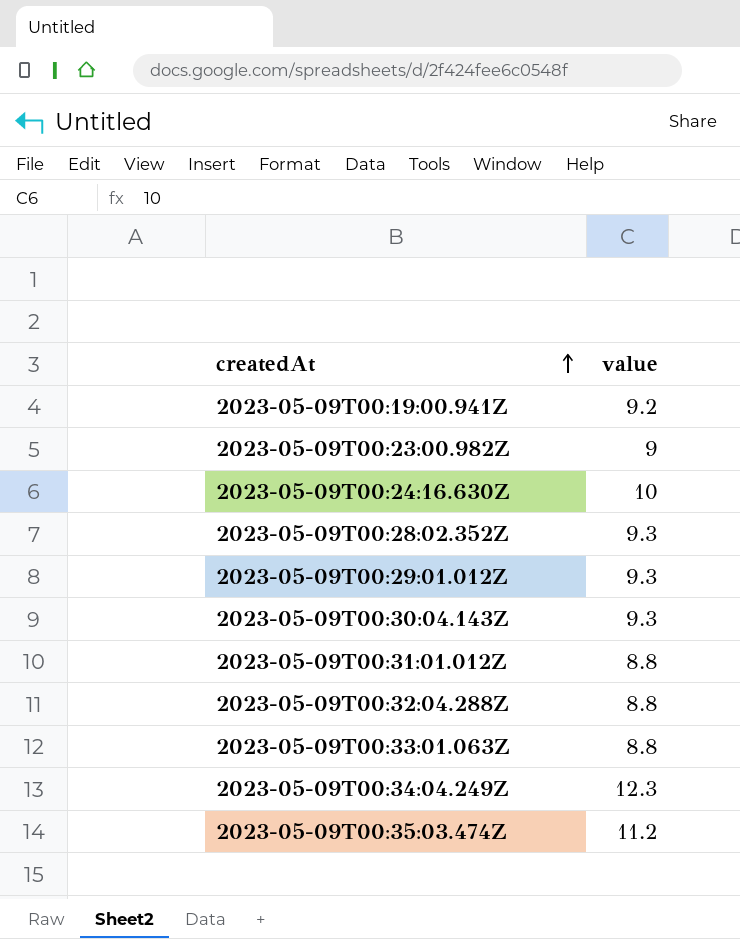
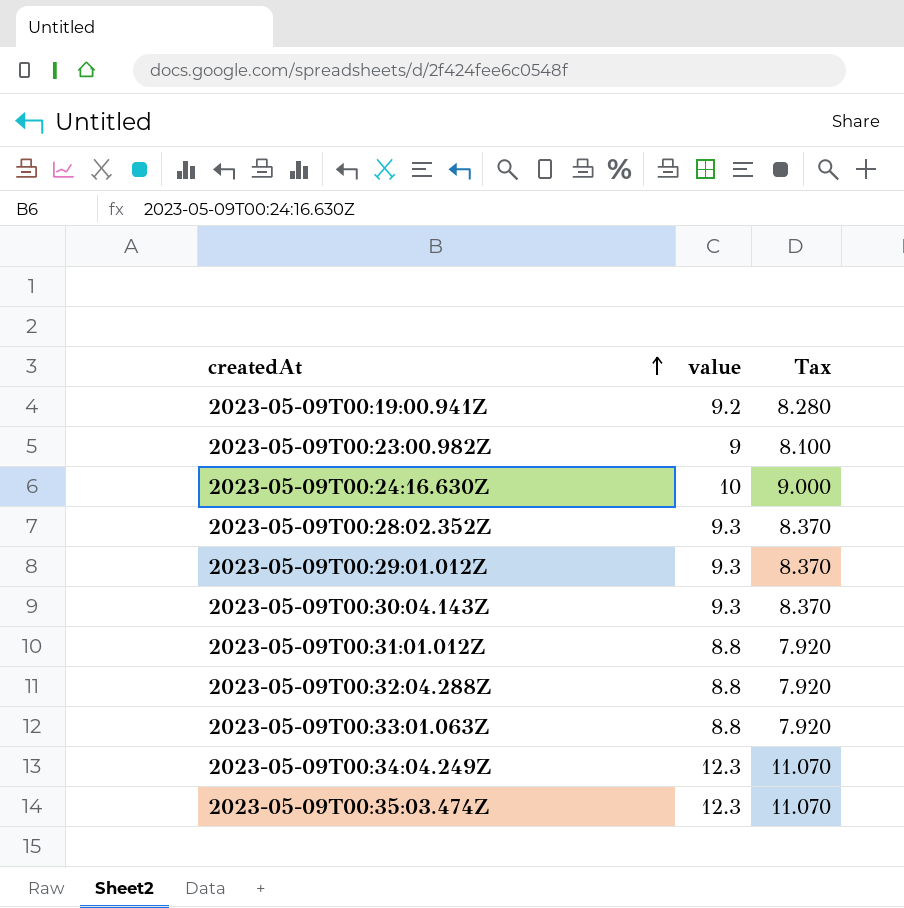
column Tax | formula: none -> [value] * 0.9
2023-05-09T00:35:03.474Z | value: 11.2 -> 12.3

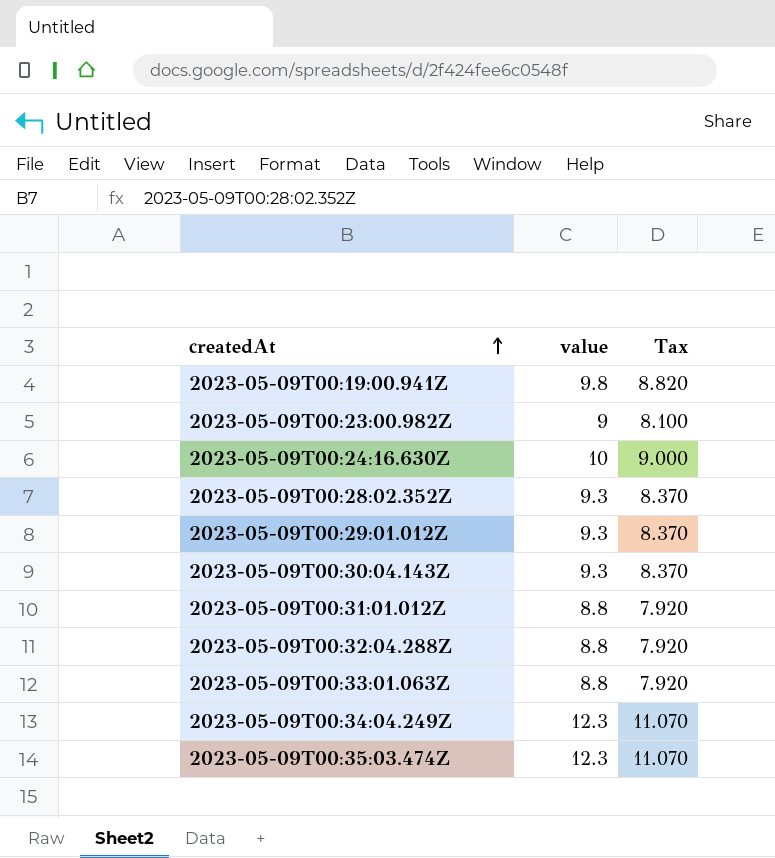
2023-05-09T00:19:00.941Z | value: 9.2 -> 9.8
2023-05-09T00:19:00.941Z | Tax: 8.280 -> 8.820

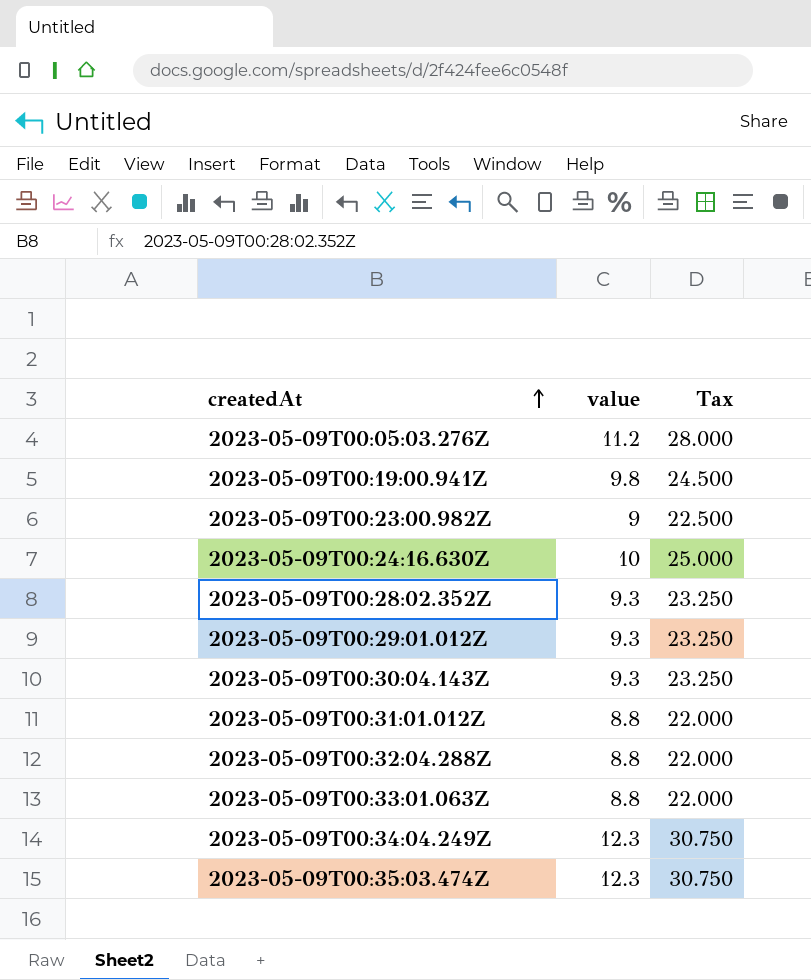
column Tax | formula: [value] * 0.9 -> [value] * 2.5
row 2023-05-09T00:05:03.276Z: none -> 11.2 | 28.000

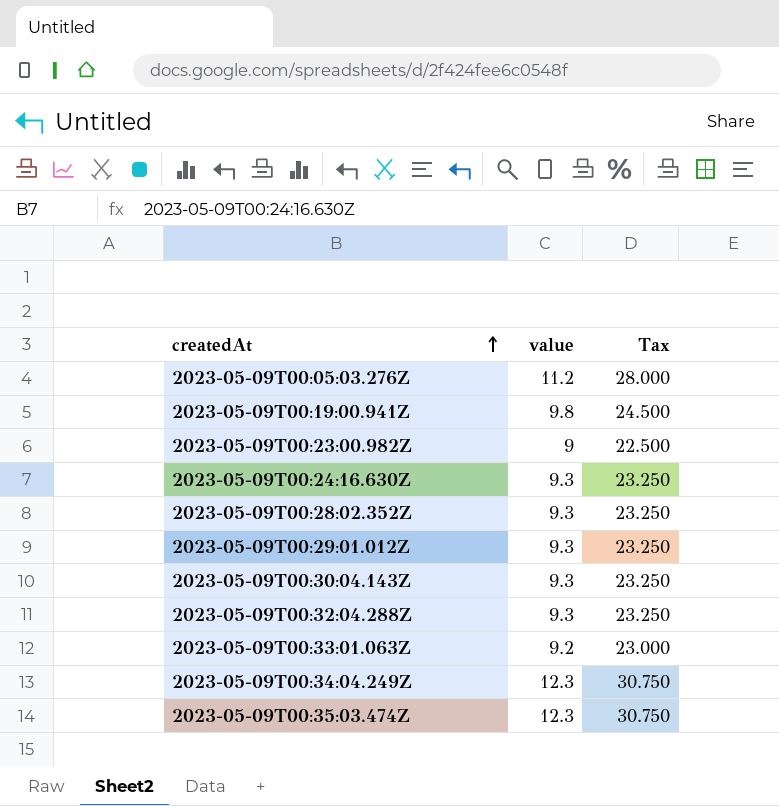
row 2023-05-09T00:31:01.012Z: 8.8 | 22.000 -> none
2023-05-09T00:24:16.630Z | value: 10 -> 9.3
2023-05-09T00:24:16.630Z | Tax: 25.000 -> 23.250
2023-05-09T00:32:04.288Z | value: 8.8 -> 9.3
2023-05-09T00:32:04.288Z | Tax: 22.000 -> 23.250
2023-05-09T00:33:01.063Z | value: 8.8 -> 9.2
2023-05-09T00:33:01.063Z | Tax: 22.000 -> 23.000

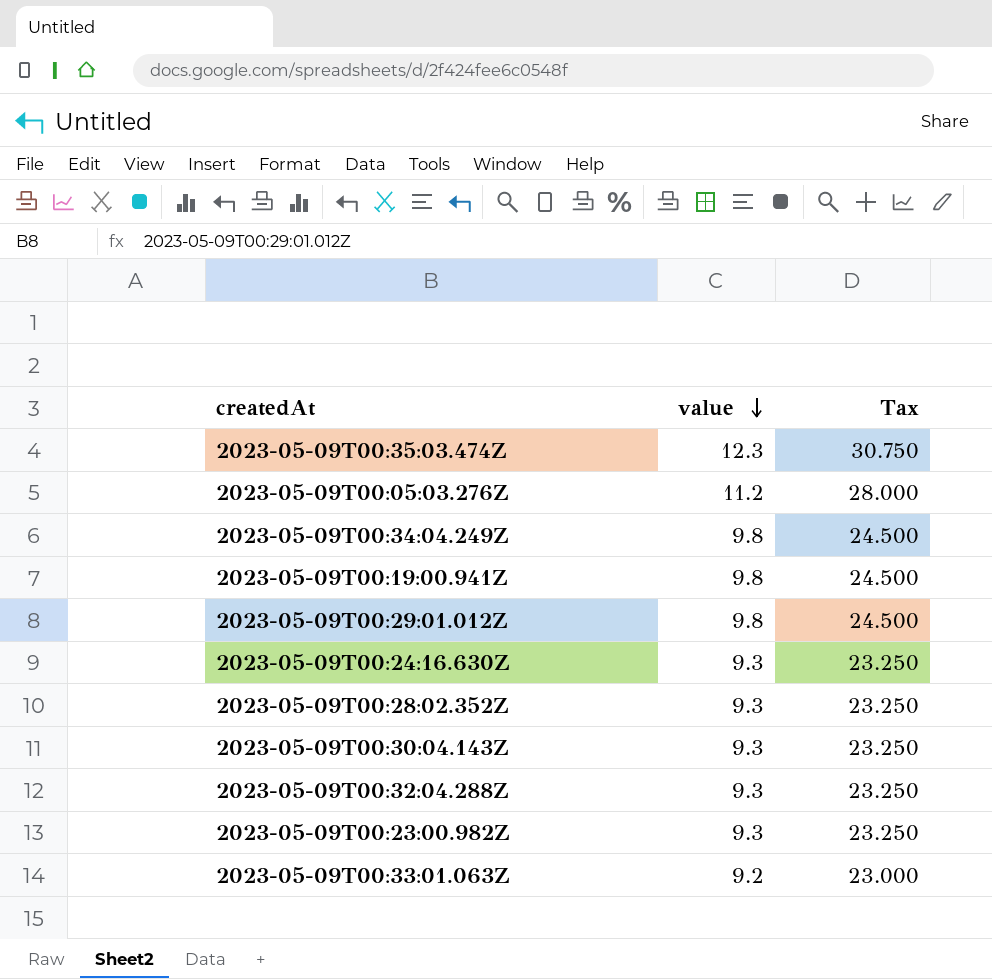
row order: createdAt ascending -> value descending
2023-05-09T00:34:04.249Z | value: 12.3 -> 9.8
2023-05-09T00:34:04.249Z | Tax: 30.750 -> 24.500
2023-05-09T00:29:01.012Z | value: 9.3 -> 9.8
2023-05-09T00:29:01.012Z | Tax: 23.250 -> 24.500
2023-05-09T00:23:00.982Z | value: 9 -> 9.3
2023-05-09T00:23:00.982Z | Tax: 22.500 -> 23.250

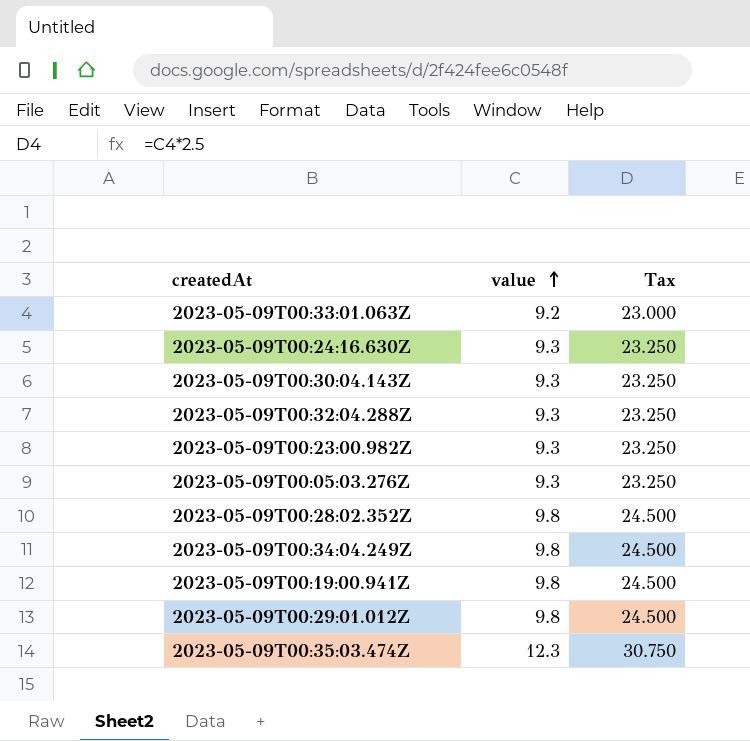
row order: value descending -> value ascending
2023-05-09T00:05:03.276Z | value: 11.2 -> 9.3
2023-05-09T00:05:03.276Z | Tax: 28.000 -> 23.250
2023-05-09T00:28:02.352Z | value: 9.3 -> 9.8
2023-05-09T00:28:02.352Z | Tax: 23.250 -> 24.500

